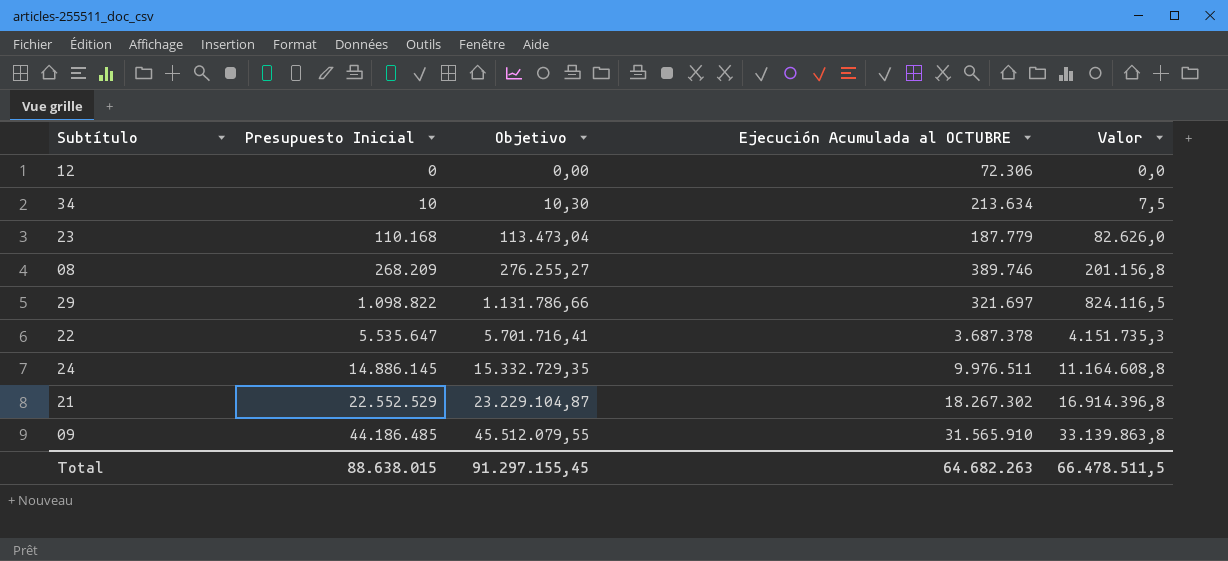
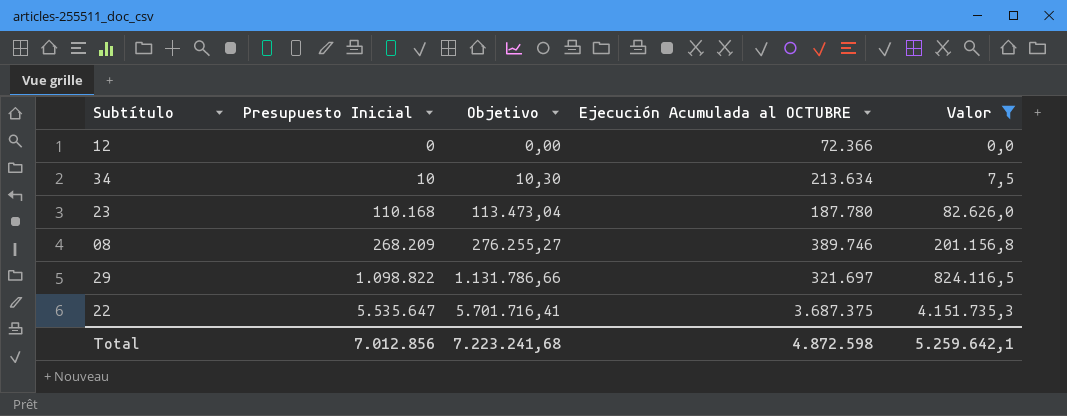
filter: none -> Valor <= 4.151.735,3
12 | Ejecución Acumulada al OCTUBRE: 72.306 -> 72.366
23 | Ejecución Acumulada al OCTUBRE: 187.779 -> 187.780
22 | Ejecución Acumulada al OCTUBRE: 3.687.378 -> 3.687.375
Total | Presupuesto Inicial: 88.638.015 -> 7.012.856
Total | Objetivo: 91.297.155,45 -> 7.223.241,68
Total | Ejecución Acumulada al OCTUBRE: 64.682.263 -> 4.872.598
Total | Valor: 66.478.511,5 -> 5.259.642,1

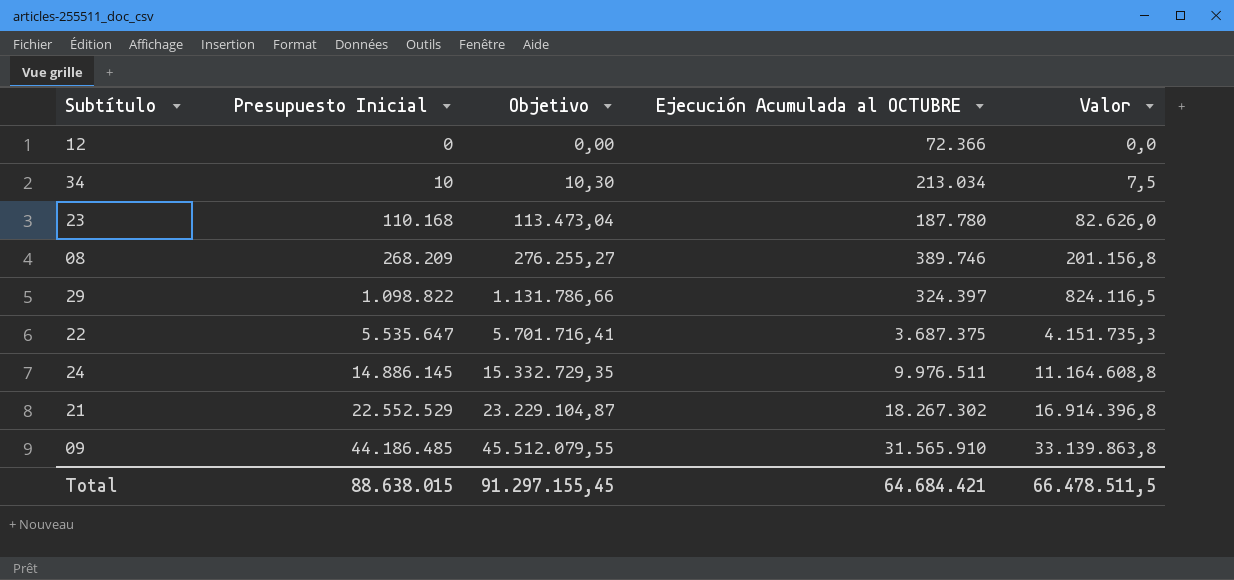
filter: Valor <= 4.151.735,3 -> none
34 | Ejecución Acumulada al OCTUBRE: 213.634 -> 213.034
29 | Ejecución Acumulada al OCTUBRE: 321.697 -> 324.397
Total | Presupuesto Inicial: 7.012.856 -> 88.638.015
Total | Objetivo: 7.223.241,68 -> 91.297.155,45
Total | Ejecución Acumulada al OCTUBRE: 4.872.598 -> 64.684.421
Total | Valor: 5.259.642,1 -> 66.478.511,5

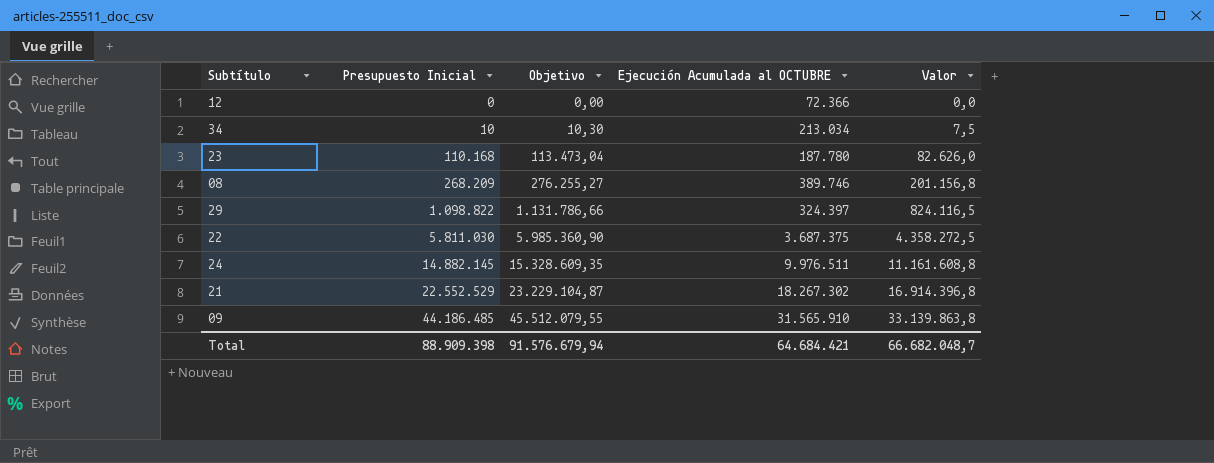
22 | Presupuesto Inicial: 5.535.647 -> 5.811.030
22 | Objetivo: 5.701.716,41 -> 5.985.360,90
22 | Valor: 4.151.735,3 -> 4.358.272,5
24 | Presupuesto Inicial: 14.886.145 -> 14.882.145
24 | Objetivo: 15.332.729,35 -> 15.328.609,35
24 | Valor: 11.164.608,8 -> 11.161.608,8
Total | Presupuesto Inicial: 88.638.015 -> 88.909.398
Total | Objetivo: 91.297.155,45 -> 91.576.679,94
Total | Valor: 66.478.511,5 -> 66.682.048,7

